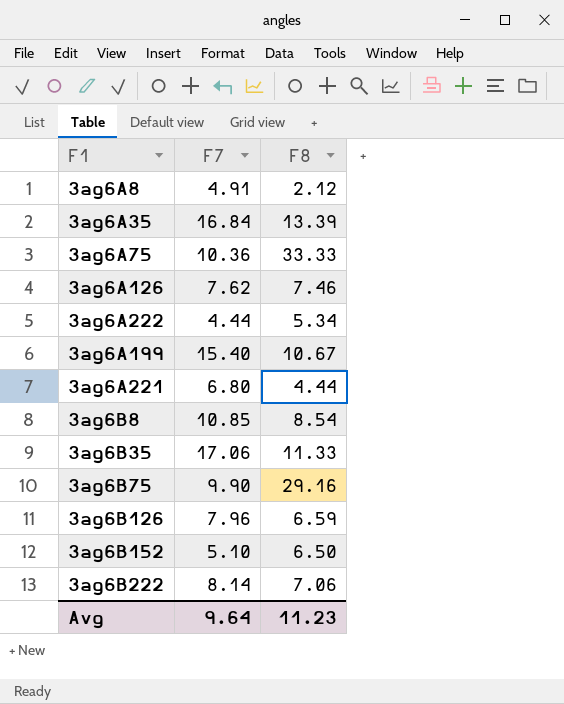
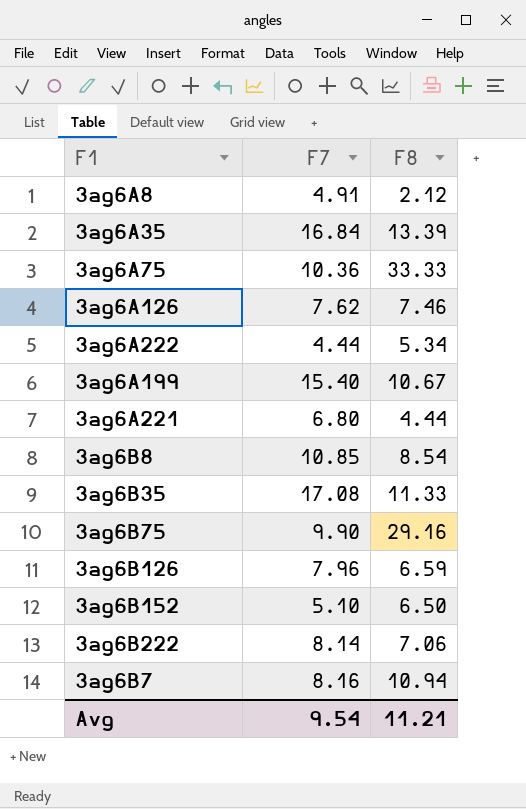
3ag6B35 | F7: 17.06 -> 17.08
row 3ag6B7: none -> 8.16 | 10.94
Avg | F7: 9.64 -> 9.54
Avg | F8: 11.23 -> 11.21

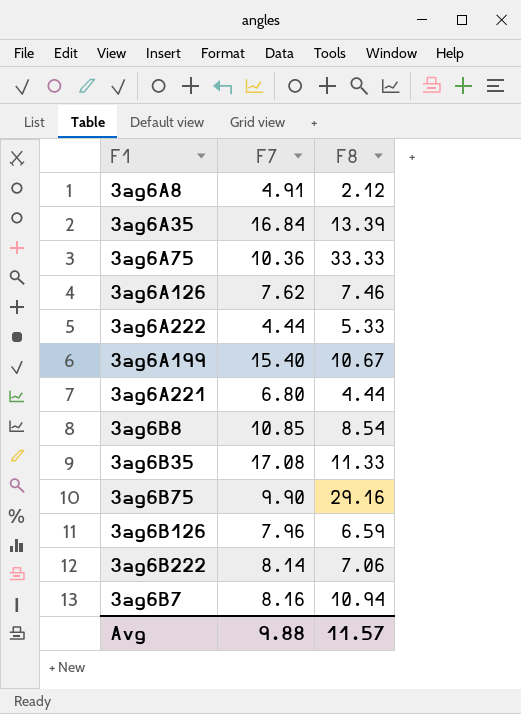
row 3ag6B152: 5.10 | 6.50 -> none
3ag6A222 | F8: 5.34 -> 5.33
Avg | F7: 9.54 -> 9.88
Avg | F8: 11.21 -> 11.57

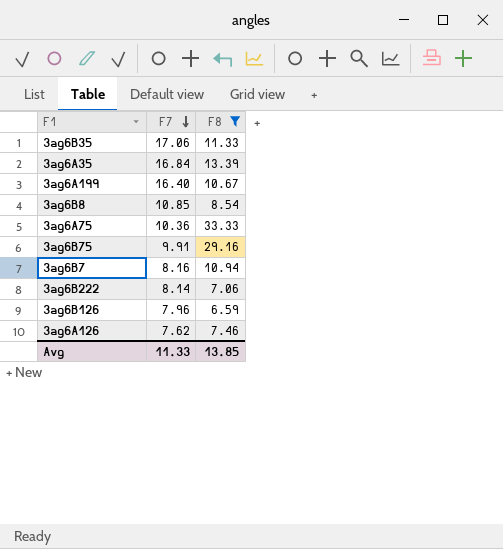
filter: none -> F8 >= 6.59
row order: none -> F7 descending
3ag6B35 | F7: 17.08 -> 17.06
3ag6A199 | F7: 15.40 -> 16.40
3ag6B75 | F7: 9.90 -> 9.91
Avg | F7: 9.88 -> 11.33
Avg | F8: 11.57 -> 13.85

